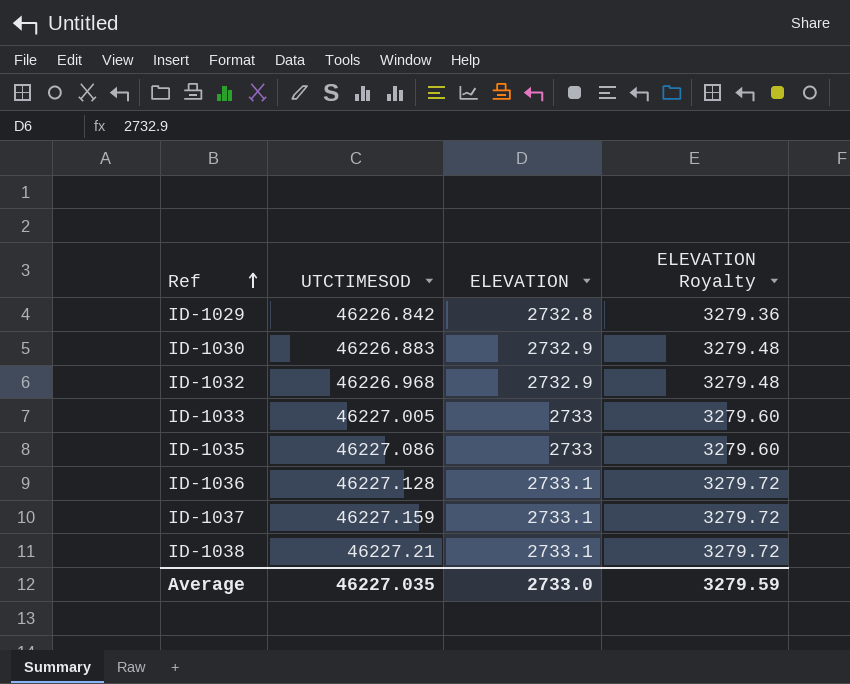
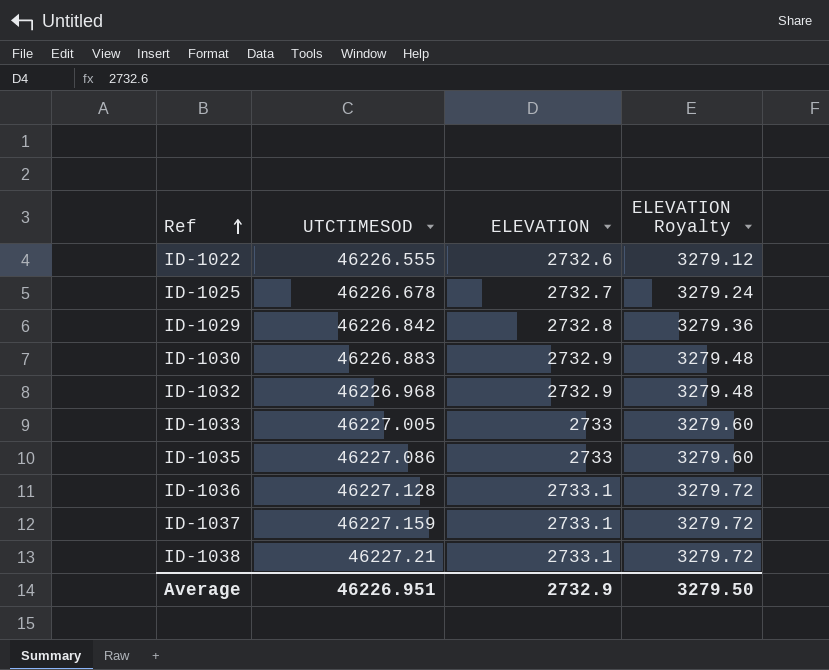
row ID-1022: none -> 46226.555 | 2732.6 | 3279.12
row ID-1025: none -> 46226.678 | 2732.7 | 3279.24
Average | UTCTIMESOD: 46227.035 -> 46226.951
Average | ELEVATION: 2733.0 -> 2732.9
Average | ELEVATION Royalty: 3279.59 -> 3279.50

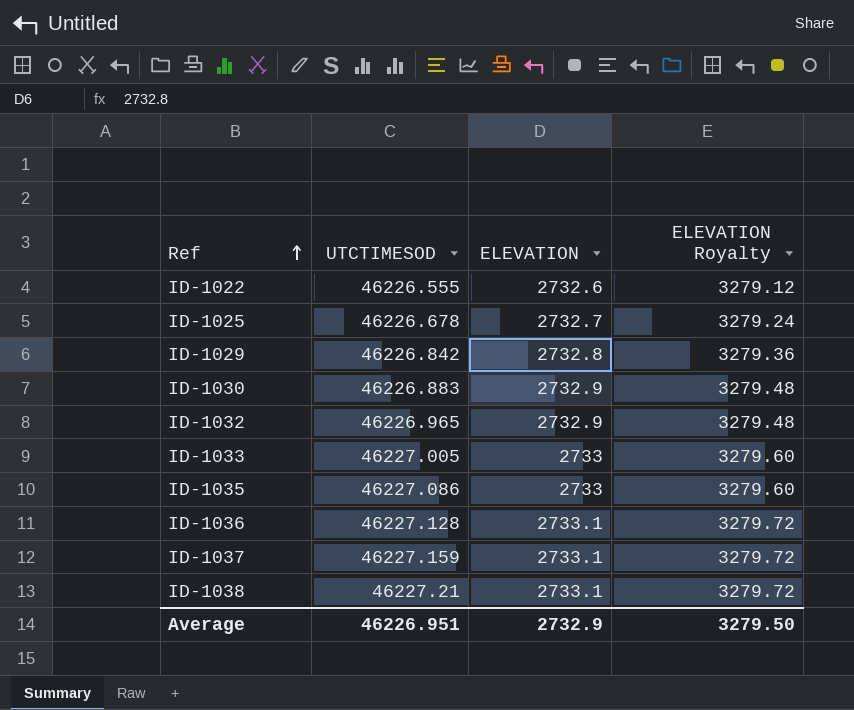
ID-1032 | UTCTIMESOD: 46226.968 -> 46226.965

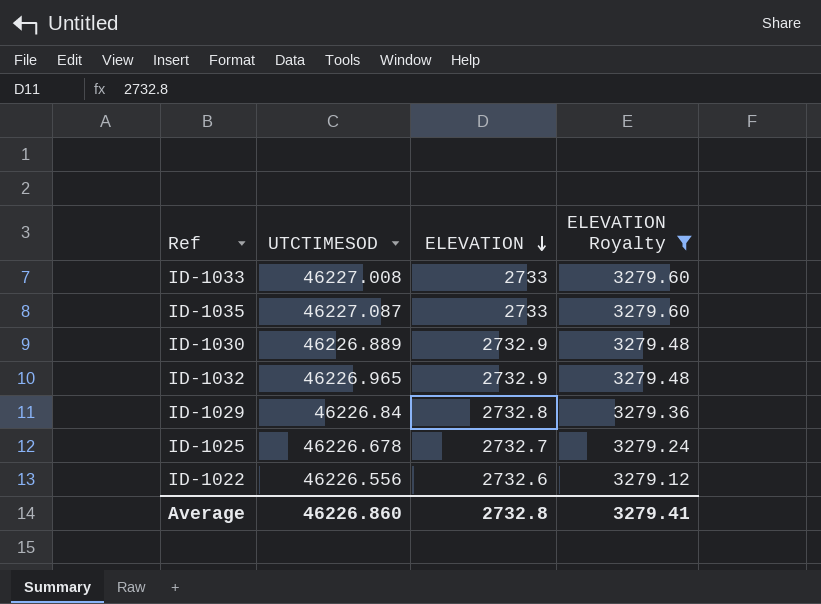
filter: none -> ELEVATION Royalty != 3279.72
row order: Ref ascending -> ELEVATION descending
ID-1033 | UTCTIMESOD: 46227.005 -> 46227.008
ID-1035 | UTCTIMESOD: 46227.086 -> 46227.087
ID-1030 | UTCTIMESOD: 46226.883 -> 46226.889
ID-1029 | UTCTIMESOD: 46226.842 -> 46226.84
ID-1022 | UTCTIMESOD: 46226.555 -> 46226.556
Average | UTCTIMESOD: 46226.951 -> 46226.860
Average | ELEVATION: 2732.9 -> 2732.8
Average | ELEVATION Royalty: 3279.50 -> 3279.41

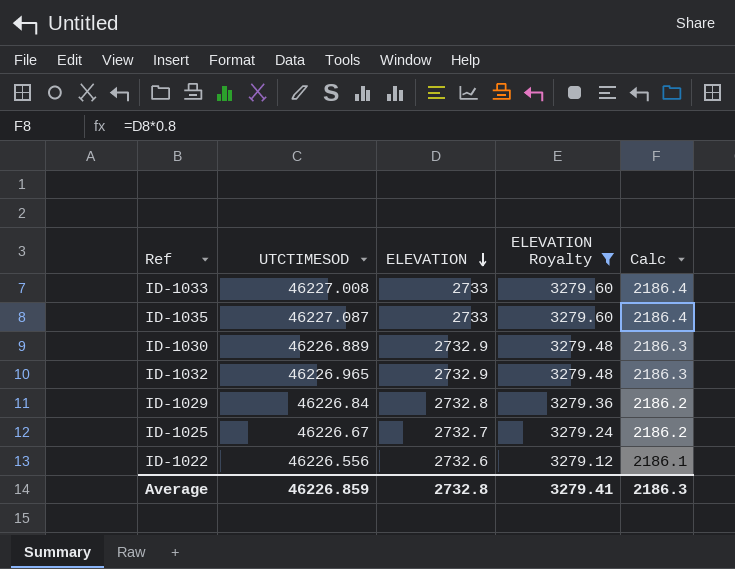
column Calc | formula: none -> [ELEVATION] * 0.8
ID-1025 | UTCTIMESOD: 46226.678 -> 46226.67
Average | UTCTIMESOD: 46226.860 -> 46226.859

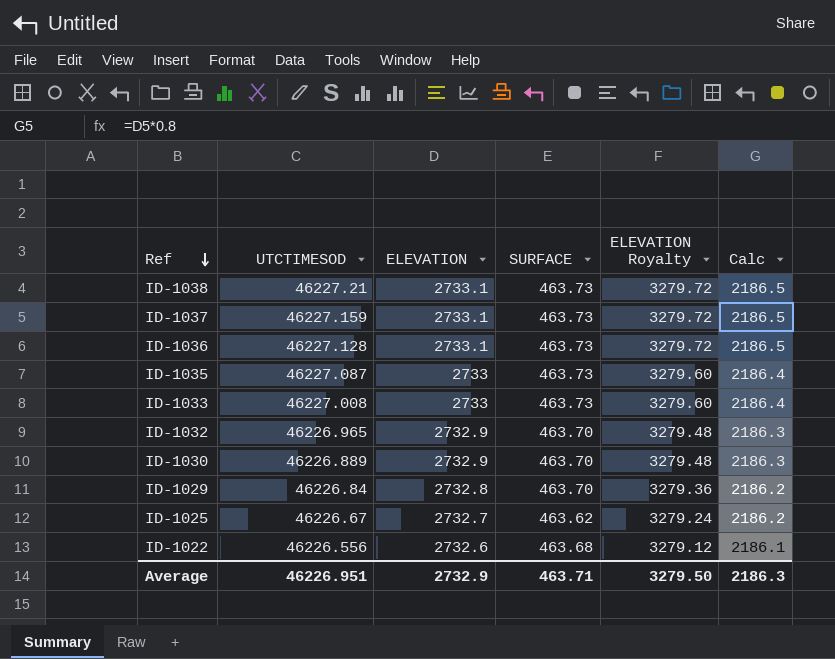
filter: ELEVATION Royalty != 3279.72 -> none
row order: ELEVATION descending -> Ref descending
column SURFACE | position: none -> 4
Average | UTCTIMESOD: 46226.859 -> 46226.951
Average | ELEVATION: 2732.8 -> 2732.9
Average | ELEVATION Royalty: 3279.41 -> 3279.50

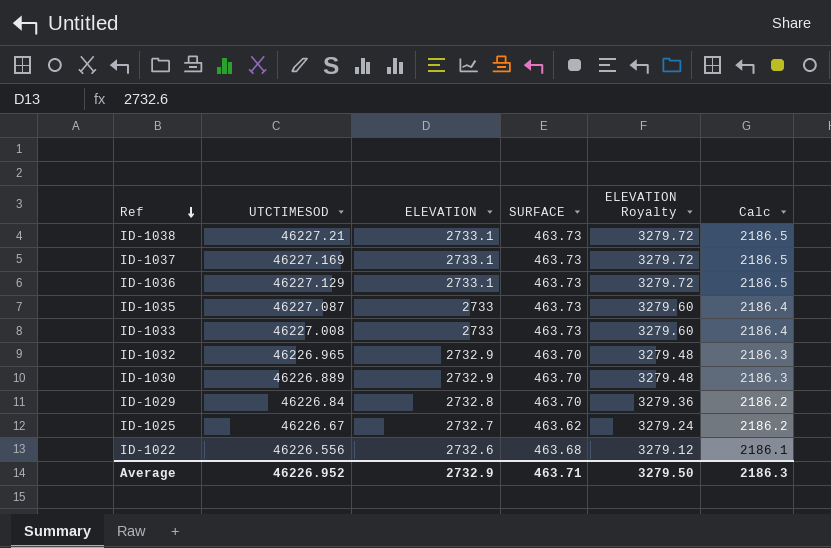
ID-1037 | UTCTIMESOD: 46227.159 -> 46227.169
ID-1036 | UTCTIMESOD: 46227.128 -> 46227.129
Average | UTCTIMESOD: 46226.951 -> 46226.952

